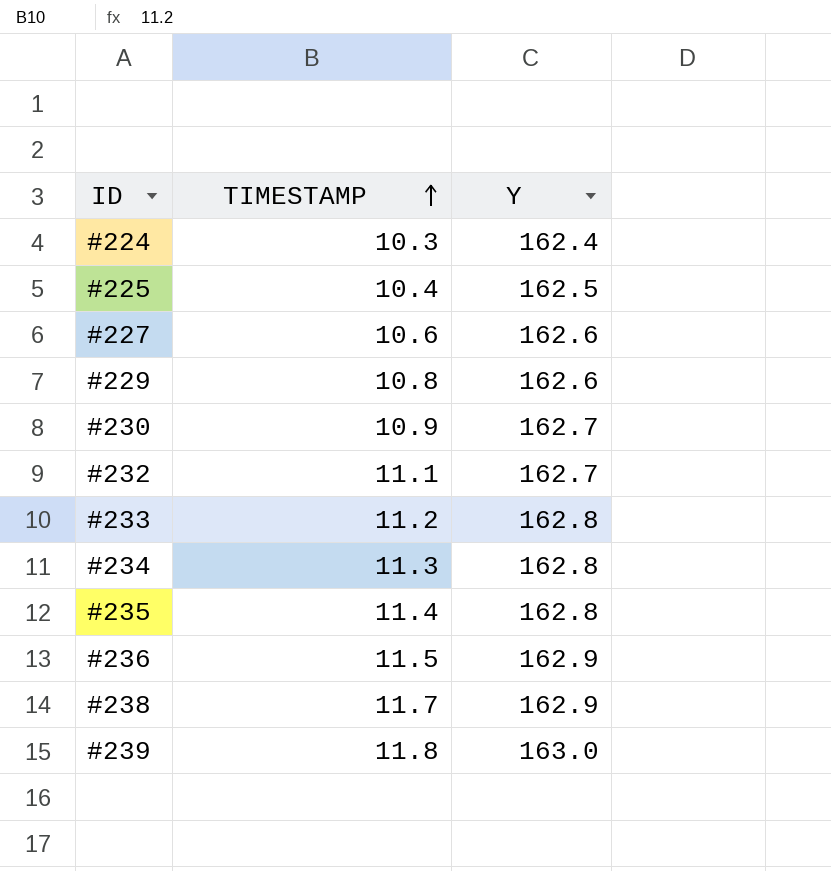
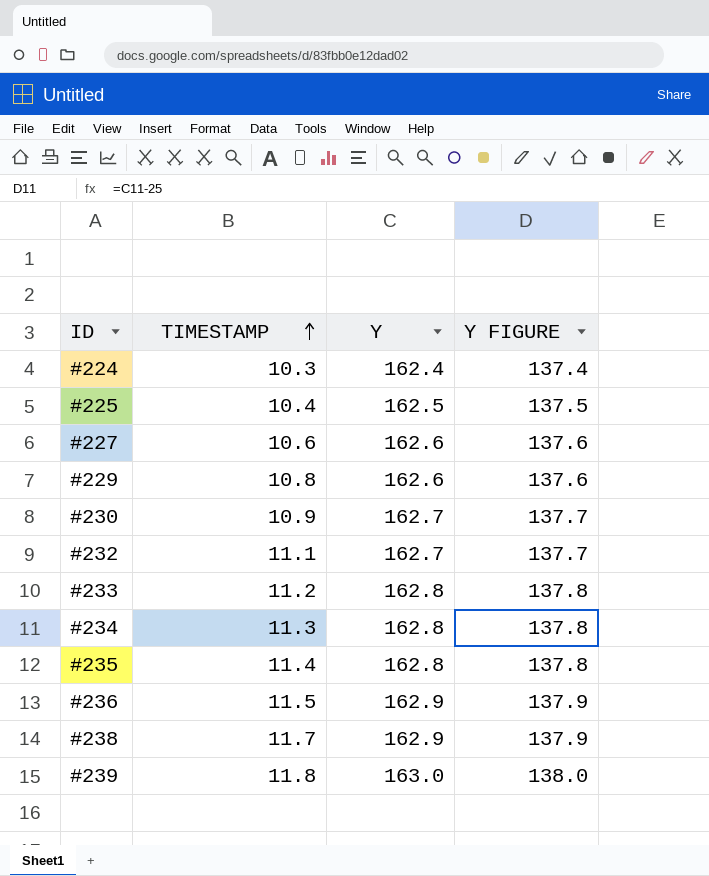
column Y FIGURE | formula: none -> [Y] - 25

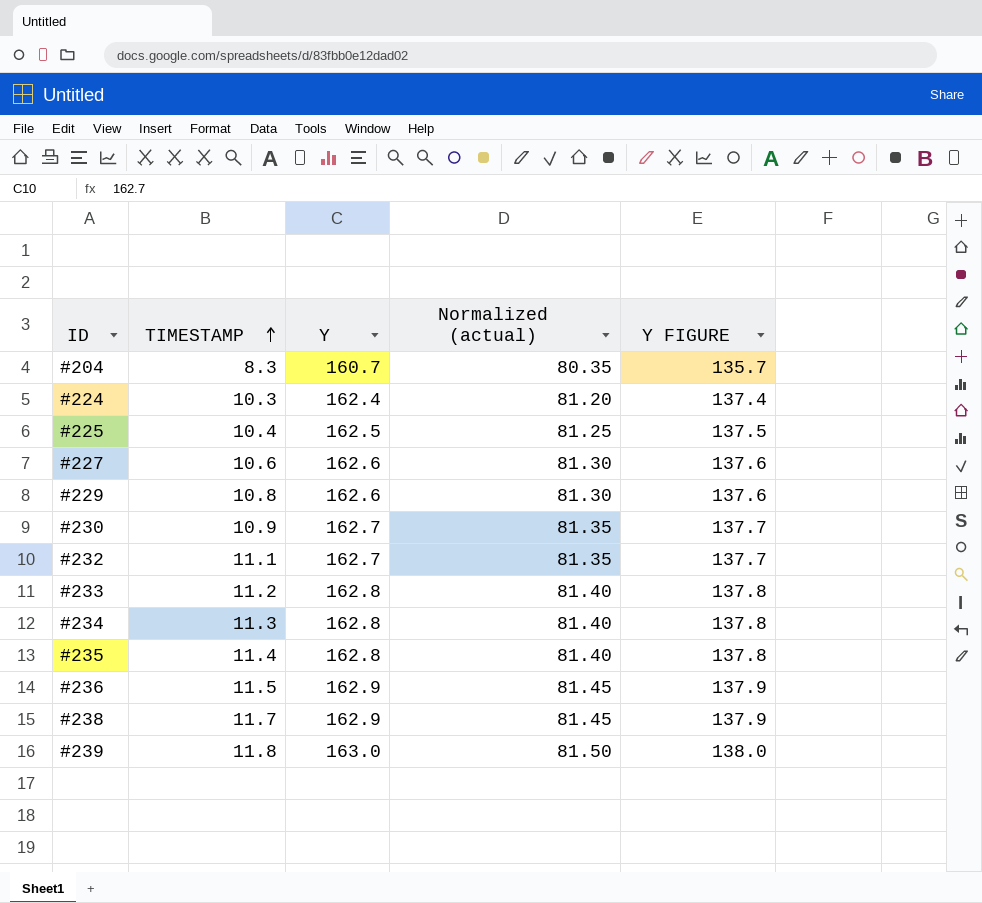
column Normalized (actual) | formula: none -> [Y] * 0.5
row #204: none -> 8.3 | 160.7 | 80.35 | 135.7

